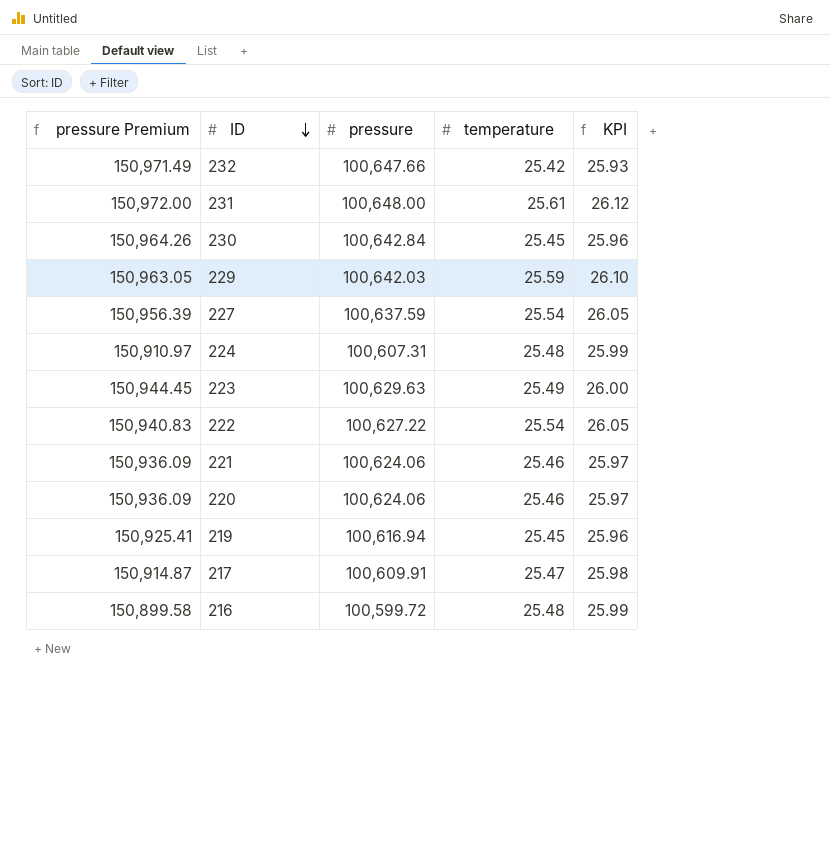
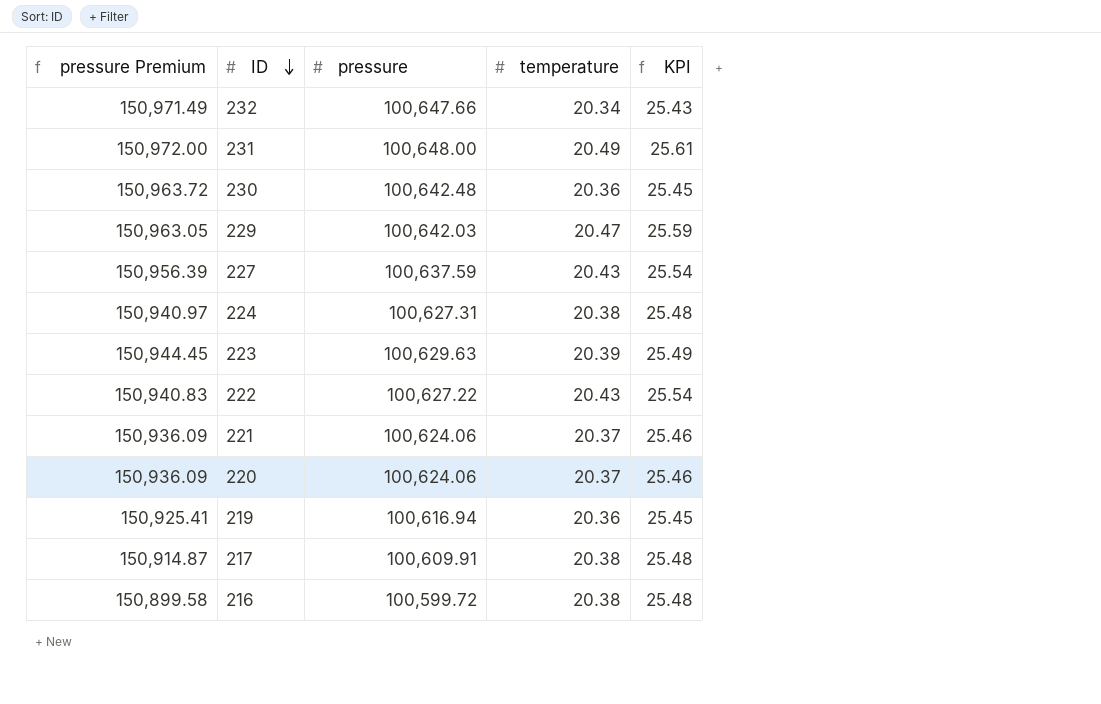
column KPI | formula: [temperature] * 1.02 -> [temperature] * 1.25
232 | temperature: 25.42 -> 20.34
231 | temperature: 25.61 -> 20.49
230 | pressure Premium: 150,964.26 -> 150,963.72
230 | pressure: 100,642.84 -> 100,642.48
230 | temperature: 25.45 -> 20.36
229 | temperature: 25.59 -> 20.47
227 | temperature: 25.54 -> 20.43
224 | pressure Premium: 150,910.97 -> 150,940.97
224 | pressure: 100,607.31 -> 100,627.31
224 | temperature: 25.48 -> 20.38
223 | temperature: 25.49 -> 20.39
222 | temperature: 25.54 -> 20.43
221 | temperature: 25.46 -> 20.37
220 | temperature: 25.46 -> 20.37
219 | temperature: 25.45 -> 20.36
217 | temperature: 25.47 -> 20.38
216 | temperature: 25.48 -> 20.38

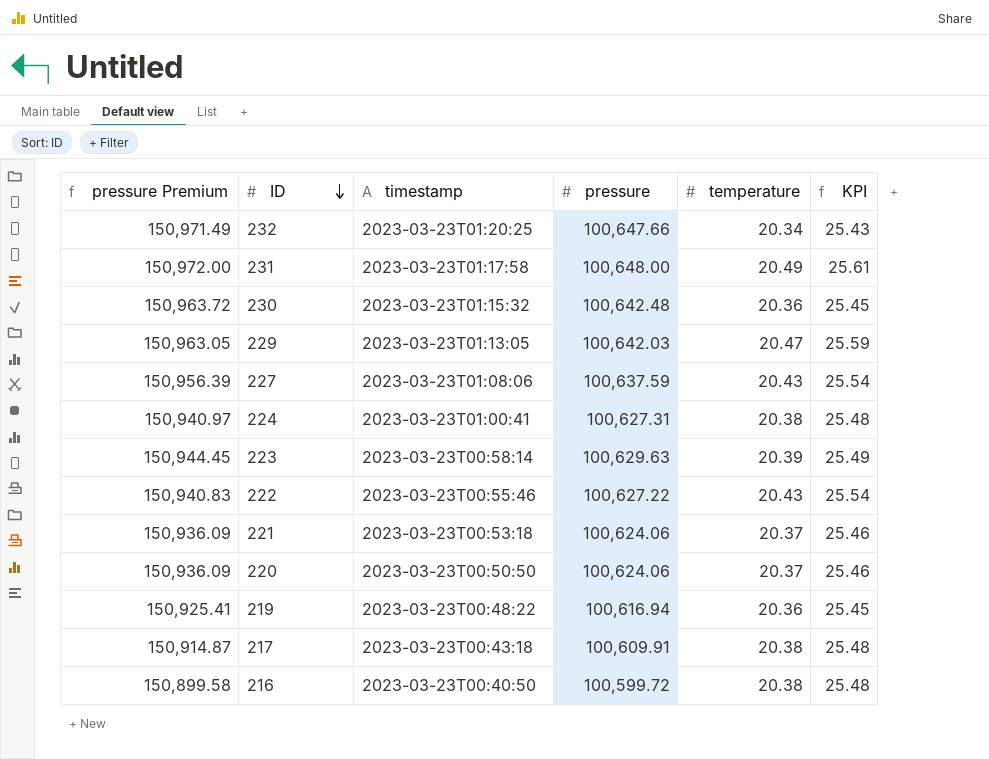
column timestamp | position: none -> 3

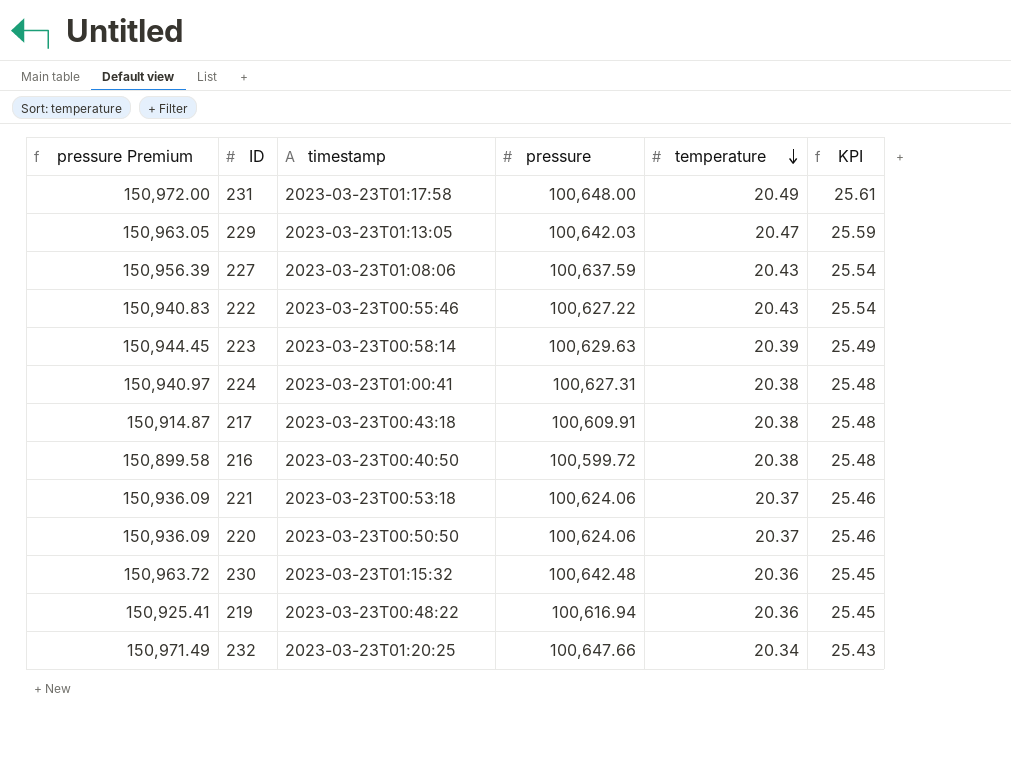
row order: ID descending -> temperature descending

